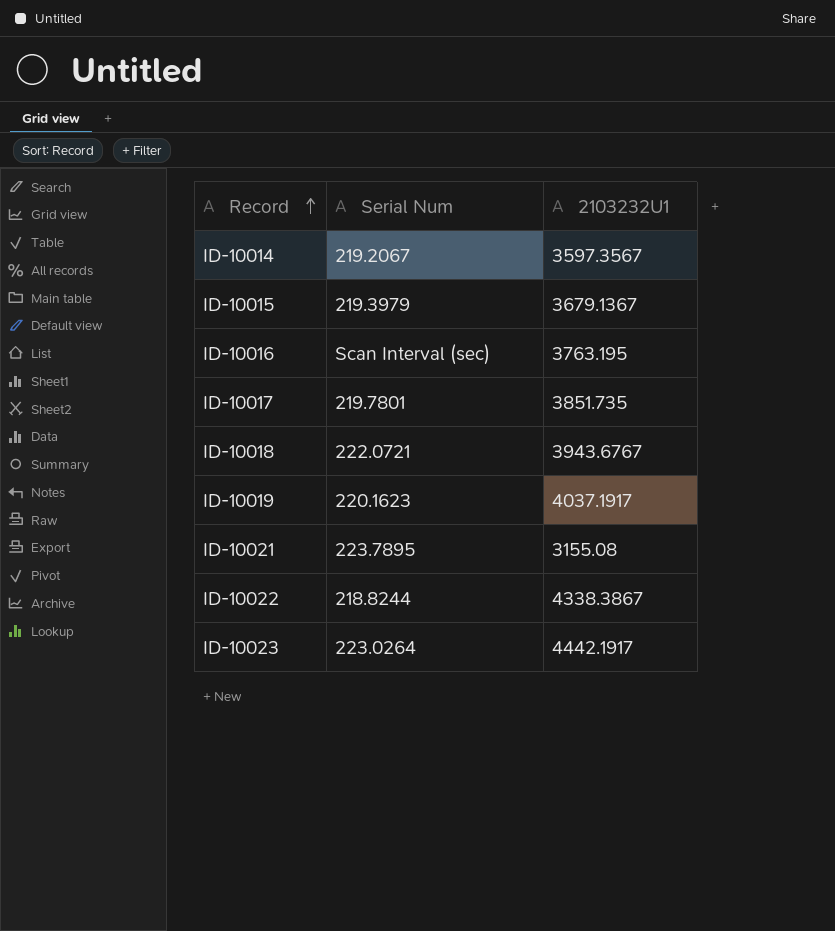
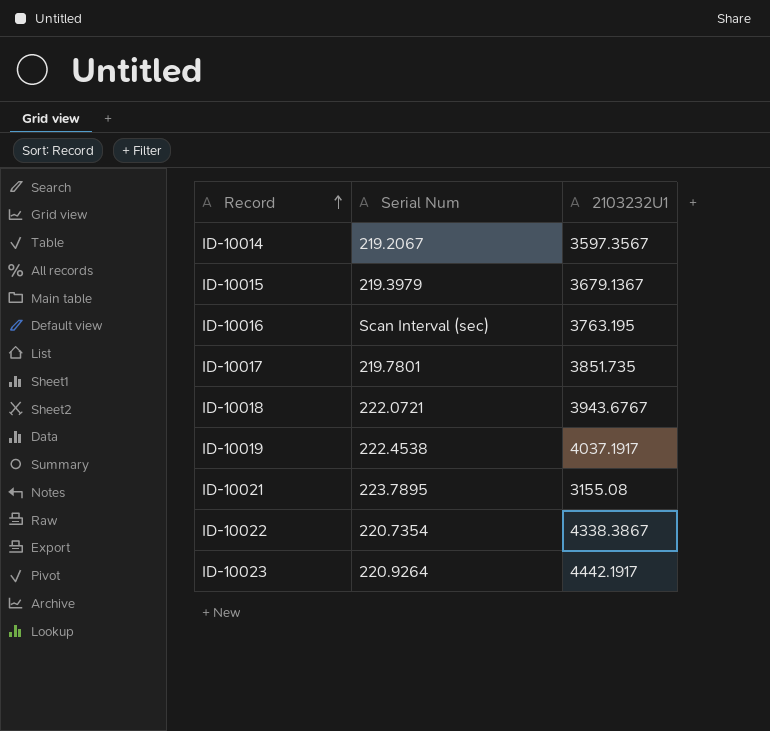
ID-10019 | Serial Num: 220.1623 -> 222.4538
ID-10022 | Serial Num: 218.8244 -> 220.7354
ID-10023 | Serial Num: 223.0264 -> 220.9264

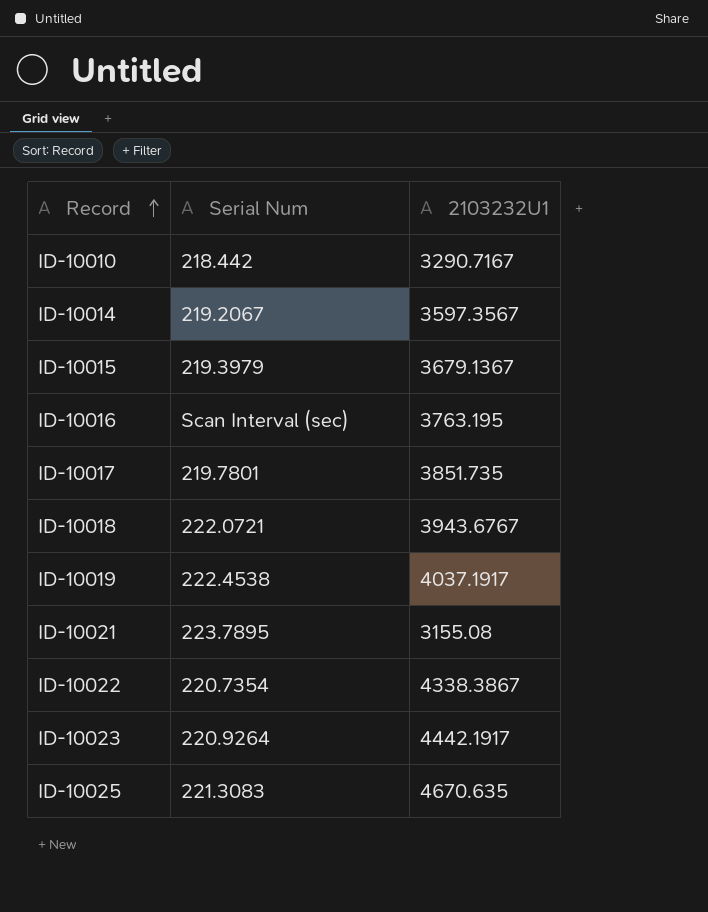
row ID-10010: none -> 218.442 | 3290.7167
row ID-10025: none -> 221.3083 | 4670.635

